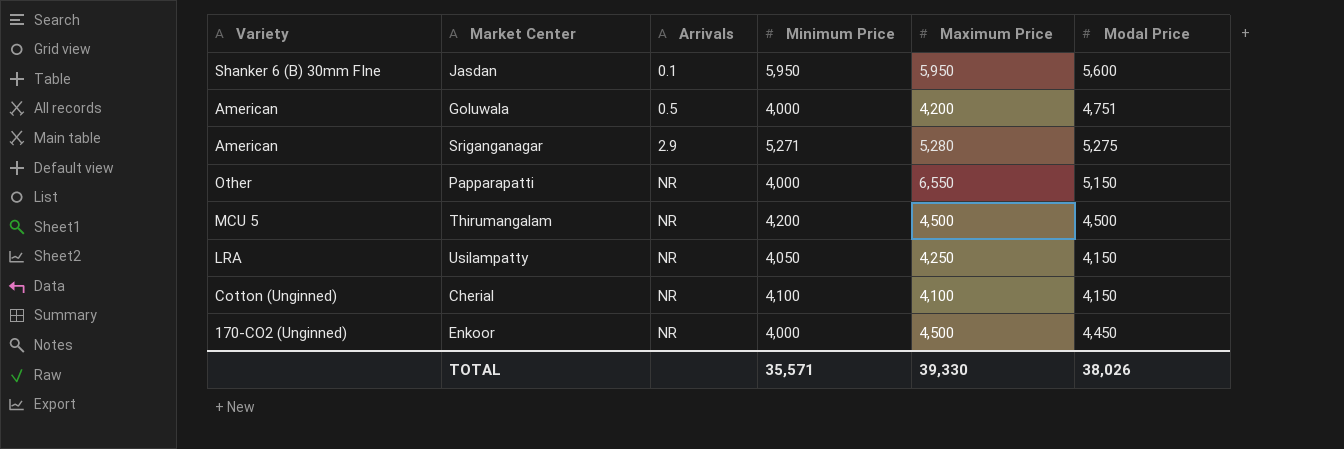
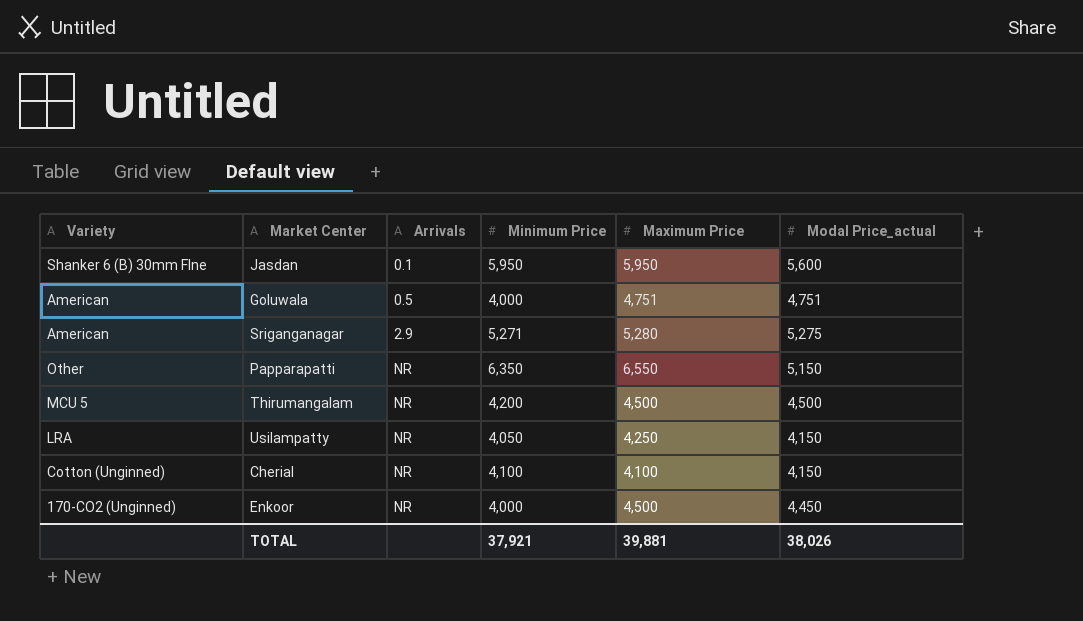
column name: Modal Price -> Modal Price_actual
Goluwala | Maximum Price: 4,200 -> 4,751
Papparapatti | Minimum Price: 4,000 -> 6,350
TOTAL | Minimum Price: 35,571 -> 37,921
TOTAL | Maximum Price: 39,330 -> 39,881

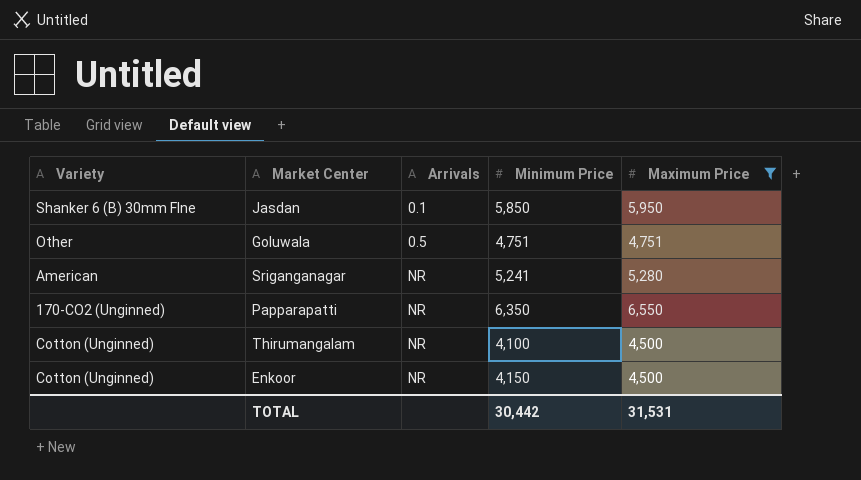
filter: none -> Maximum Price >= 4,500
column Modal Price_actual | position: 6 -> none
Jasdan | Minimum Price: 5,950 -> 5,850
Goluwala | Variety: American -> Other
Goluwala | Minimum Price: 4,000 -> 4,751
Sriganganagar | Arrivals: 2.9 -> NR
Sriganganagar | Minimum Price: 5,271 -> 5,241
Papparapatti | Variety: Other -> 170-CO2 (Unginned)
Thirumangalam | Variety: MCU 5 -> Cotton (Unginned)
Thirumangalam | Minimum Price: 4,200 -> 4,100
Enkoor | Variety: 170-CO2 (Unginned) -> Cotton (Unginned)
Enkoor | Minimum Price: 4,000 -> 4,150
TOTAL | Minimum Price: 37,921 -> 30,442
TOTAL | Maximum Price: 39,881 -> 31,531

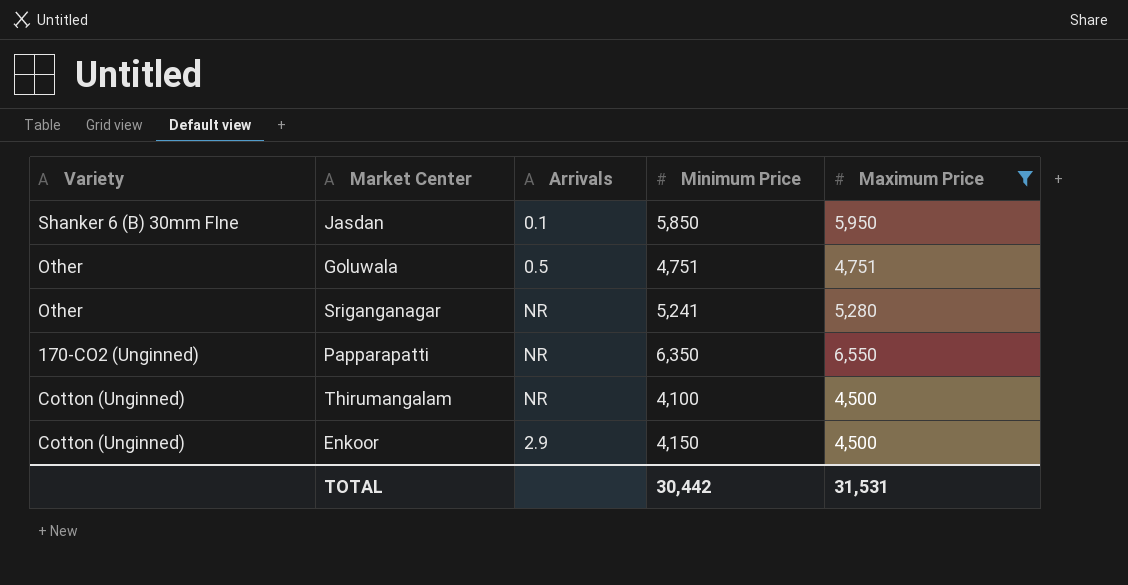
Sriganganagar | Variety: American -> Other
Enkoor | Arrivals: NR -> 2.9

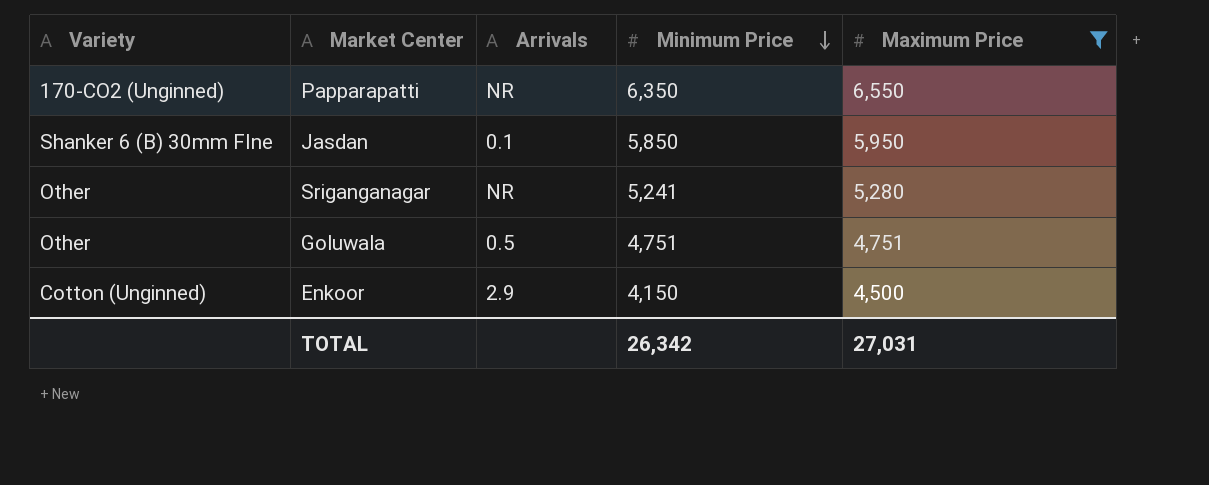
row order: none -> Minimum Price descending
row Thirumangalam: Cotton (Unginned) | NR | 4,100 | 4,500 -> none
TOTAL | Minimum Price: 30,442 -> 26,342
TOTAL | Maximum Price: 31,531 -> 27,031

